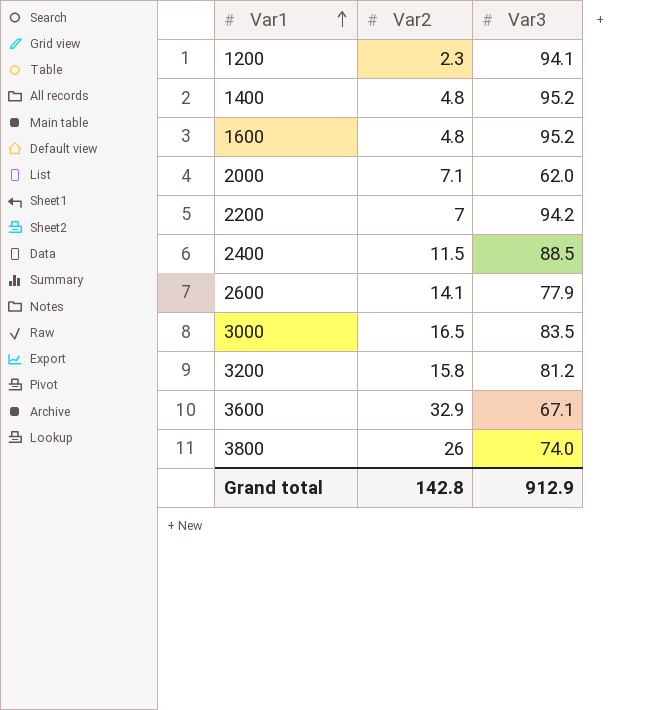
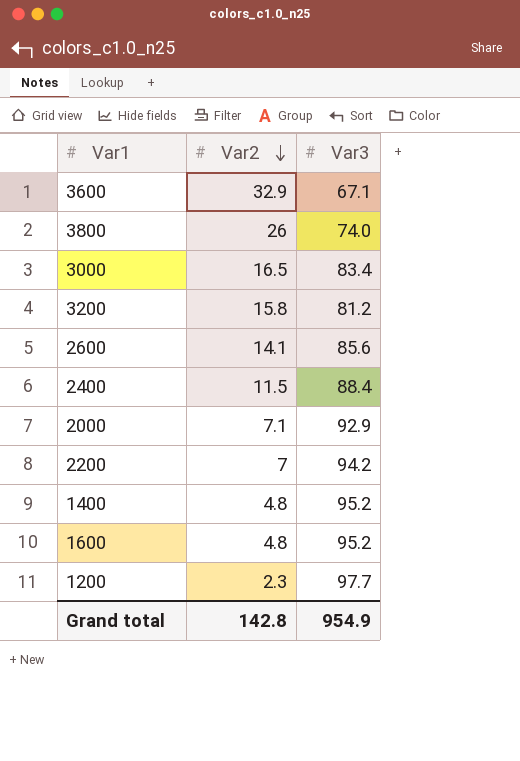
row order: Var1 ascending -> Var2 descending
3000 | Var3: 83.5 -> 83.4
2600 | Var3: 77.9 -> 85.6
2400 | Var3: 88.5 -> 88.4
2000 | Var3: 62.0 -> 92.9
1200 | Var3: 94.1 -> 97.7
Grand total | Var3: 912.9 -> 954.9

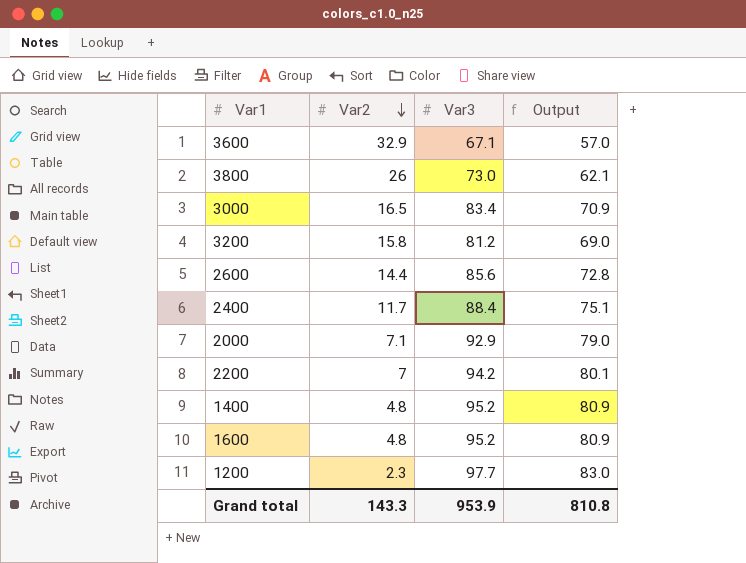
column Output | formula: none -> [Var3] * 0.85
3800 | Var3: 74.0 -> 73.0
2600 | Var2: 14.1 -> 14.4
2400 | Var2: 11.5 -> 11.7
Grand total | Var2: 142.8 -> 143.3
Grand total | Var3: 954.9 -> 953.9

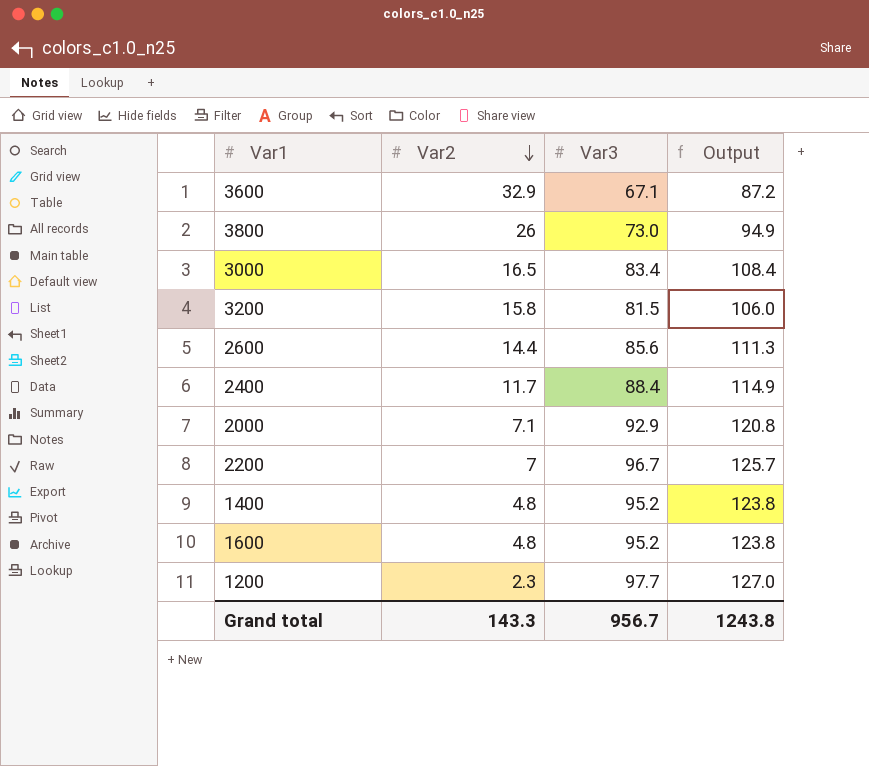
column Output | formula: [Var3] * 0.85 -> [Var3] * 1.3
3200 | Var3: 81.2 -> 81.5
2200 | Var3: 94.2 -> 96.7
Grand total | Var3: 953.9 -> 956.7
Grand total | Output: 810.8 -> 1243.8

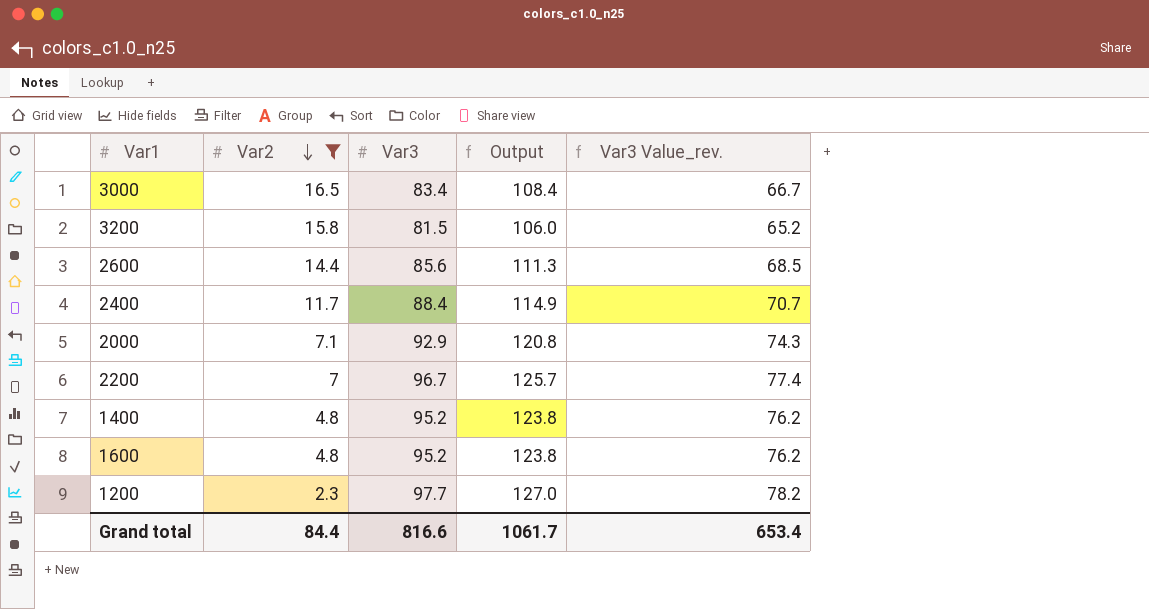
filter: none -> Var2 <= 16.5
column Var3 Value_rev. | formula: none -> [Var3] * 0.8
Grand total | Var2: 143.3 -> 84.4
Grand total | Var3: 956.7 -> 816.6
Grand total | Output: 1243.8 -> 1061.7

